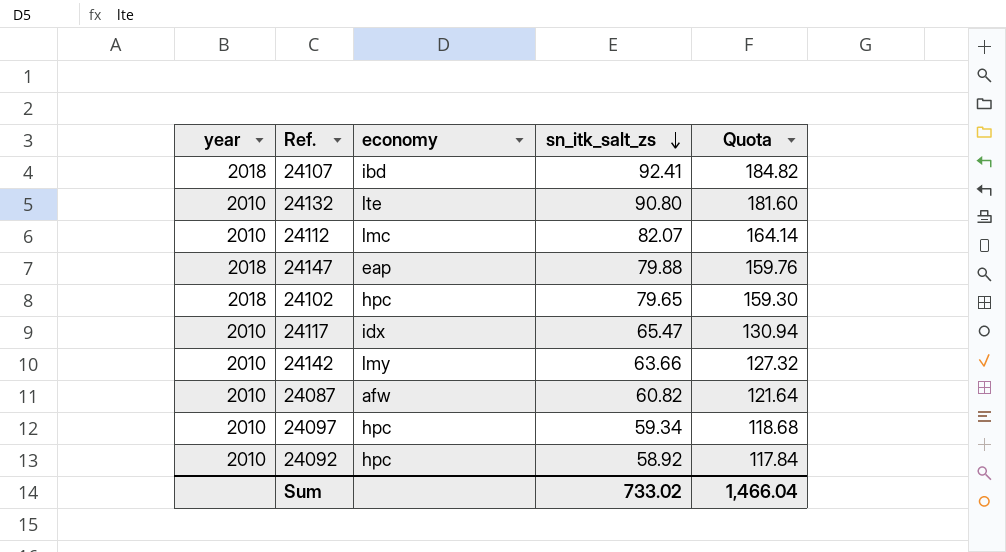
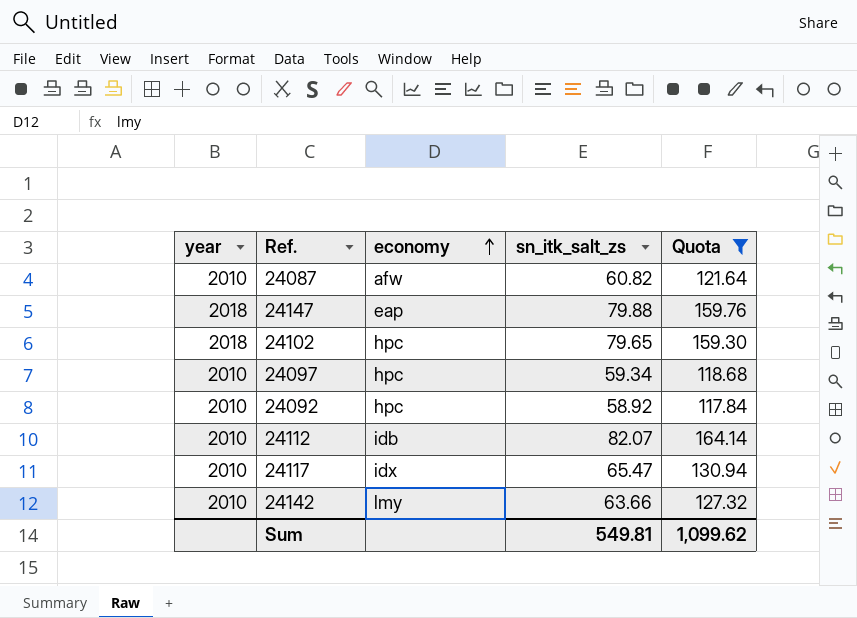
filter: none -> Quota <= 164.14
row order: sn_itk_salt_zs descending -> economy ascending
24112 | economy: lmc -> idb
Sum | sn_itk_salt_zs: 733.02 -> 549.81
Sum | Quota: 1,466.04 -> 1,099.62

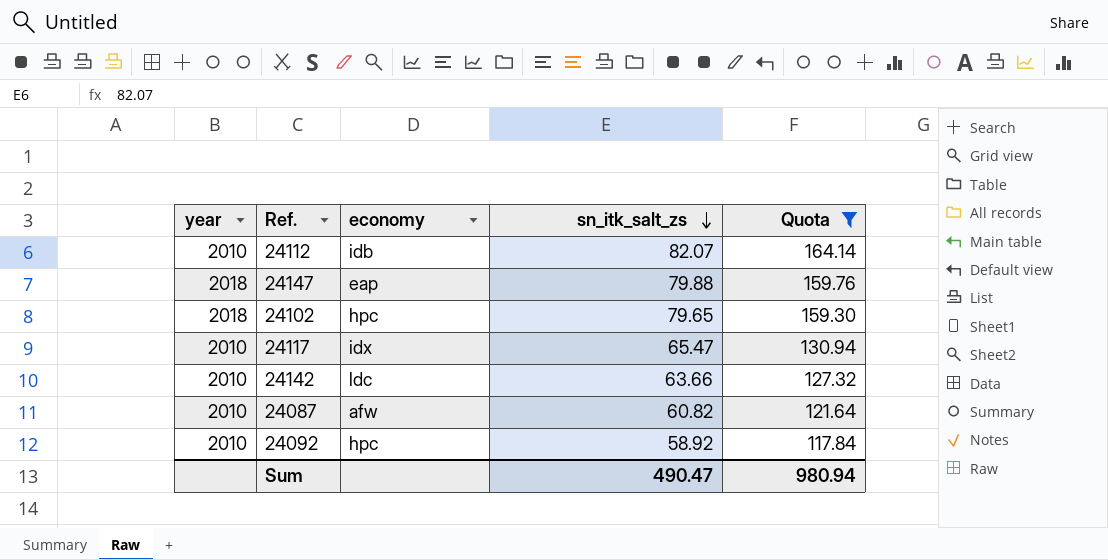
row order: economy ascending -> sn_itk_salt_zs descending
row 24097: 2010 | hpc | 59.34 | 118.68 -> none
24142 | economy: lmy -> ldc
Sum | sn_itk_salt_zs: 549.81 -> 490.47
Sum | Quota: 1,099.62 -> 980.94

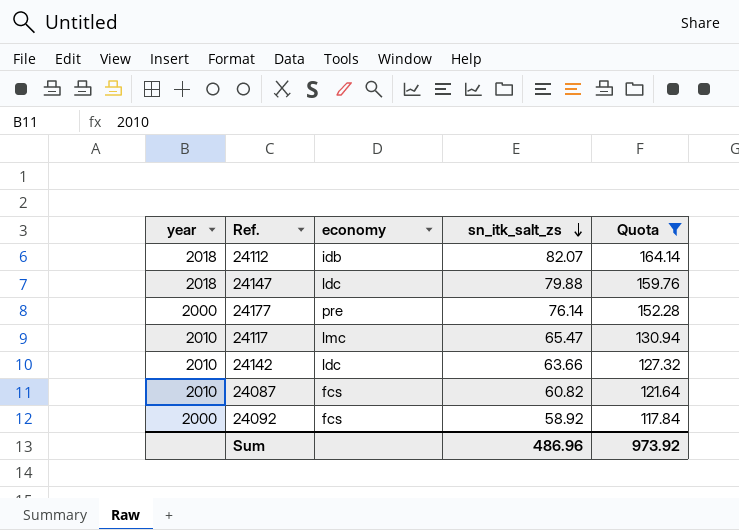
row 24102: 2018 | hpc | 79.65 | 159.30 -> none
24112 | year: 2010 -> 2018
24147 | economy: eap -> ldc
row 24177: none -> 2000 | pre | 76.14 | 152.28
24117 | economy: idx -> lmc
24087 | economy: afw -> fcs
24092 | year: 2010 -> 2000
24092 | economy: hpc -> fcs
Sum | sn_itk_salt_zs: 490.47 -> 486.96
Sum | Quota: 980.94 -> 973.92

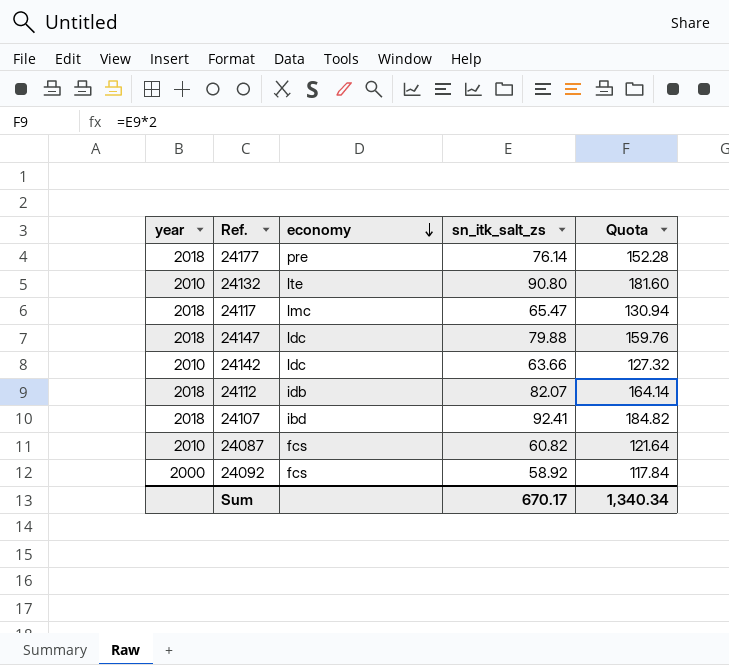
filter: Quota <= 164.14 -> none
row order: sn_itk_salt_zs descending -> economy descending
24177 | year: 2000 -> 2018
24117 | year: 2010 -> 2018
Sum | sn_itk_salt_zs: 486.96 -> 670.17
Sum | Quota: 973.92 -> 1,340.34

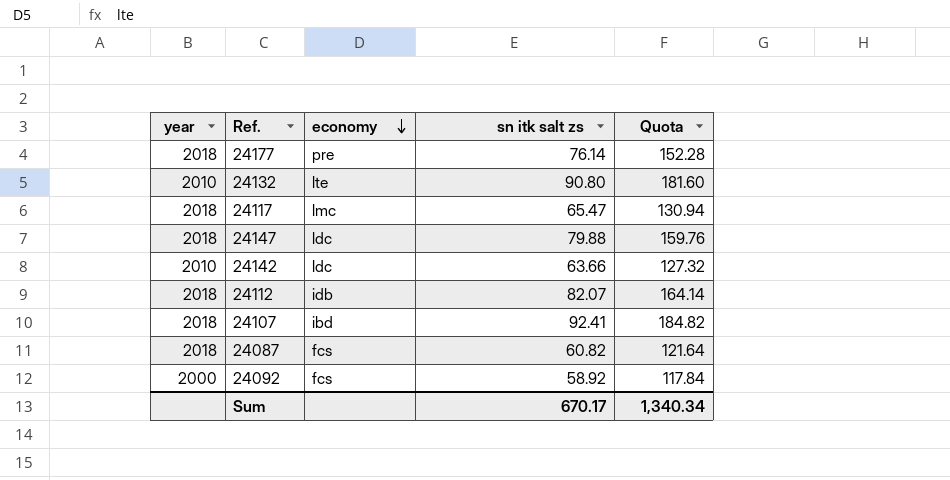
column name: sn_itk_salt_zs -> sn itk salt zs
24087 | year: 2010 -> 2018

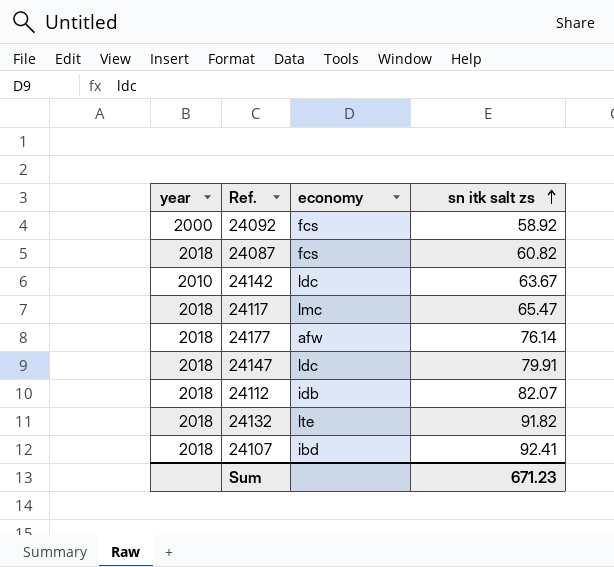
row order: economy descending -> sn itk salt zs ascending
column Quota | formula: [sn itk salt zs] * 2 -> none
24142 | sn itk salt zs: 63.66 -> 63.67
24177 | economy: pre -> afw
24147 | sn itk salt zs: 79.88 -> 79.91
24132 | year: 2010 -> 2018
24132 | sn itk salt zs: 90.80 -> 91.82
Sum | sn itk salt zs: 670.17 -> 671.23

